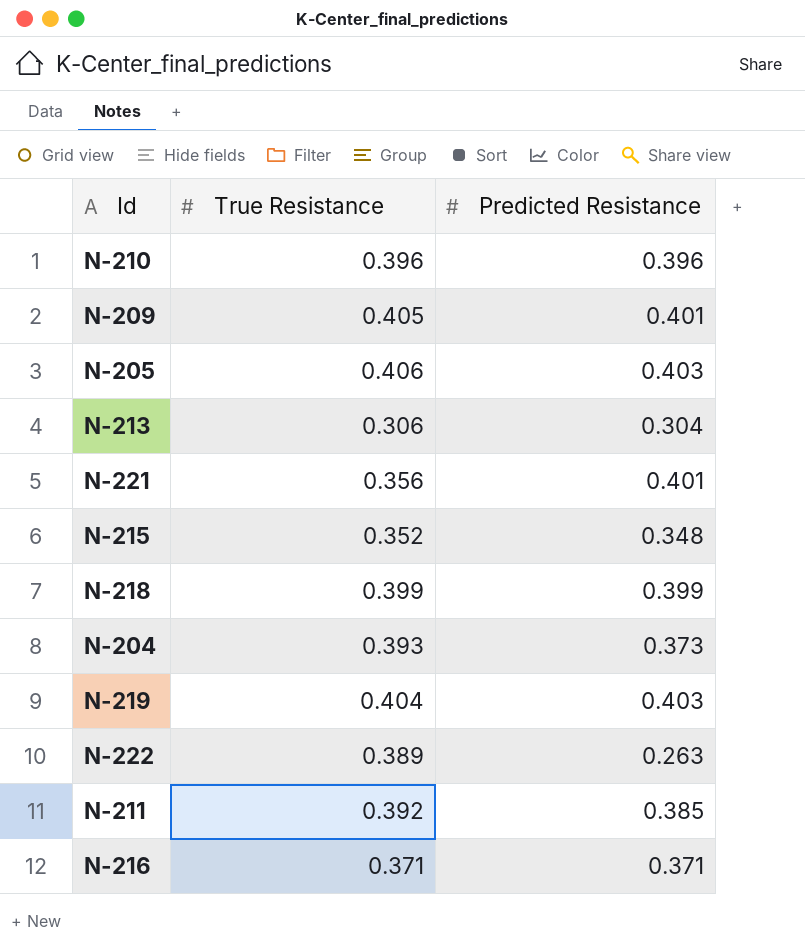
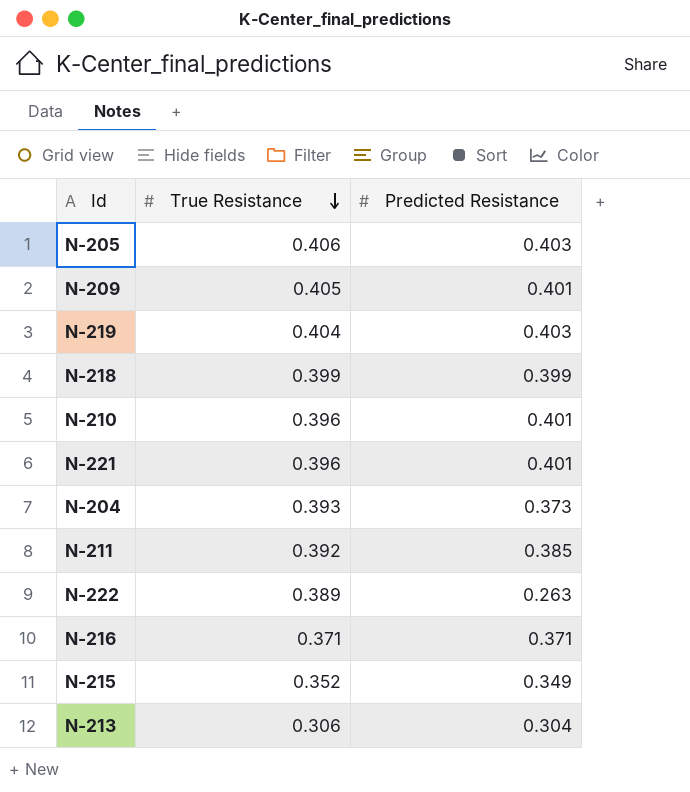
row order: none -> True Resistance descending
N-210 | Predicted Resistance: 0.396 -> 0.401
N-221 | True Resistance: 0.356 -> 0.396
N-215 | Predicted Resistance: 0.348 -> 0.349

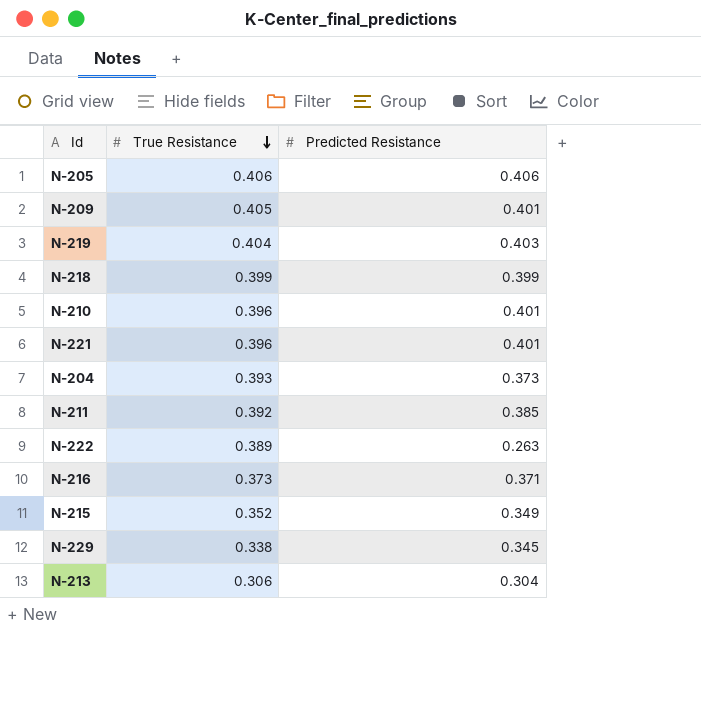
N-205 | Predicted Resistance: 0.403 -> 0.406
N-216 | True Resistance: 0.371 -> 0.373
row N-229: none -> 0.338 | 0.345

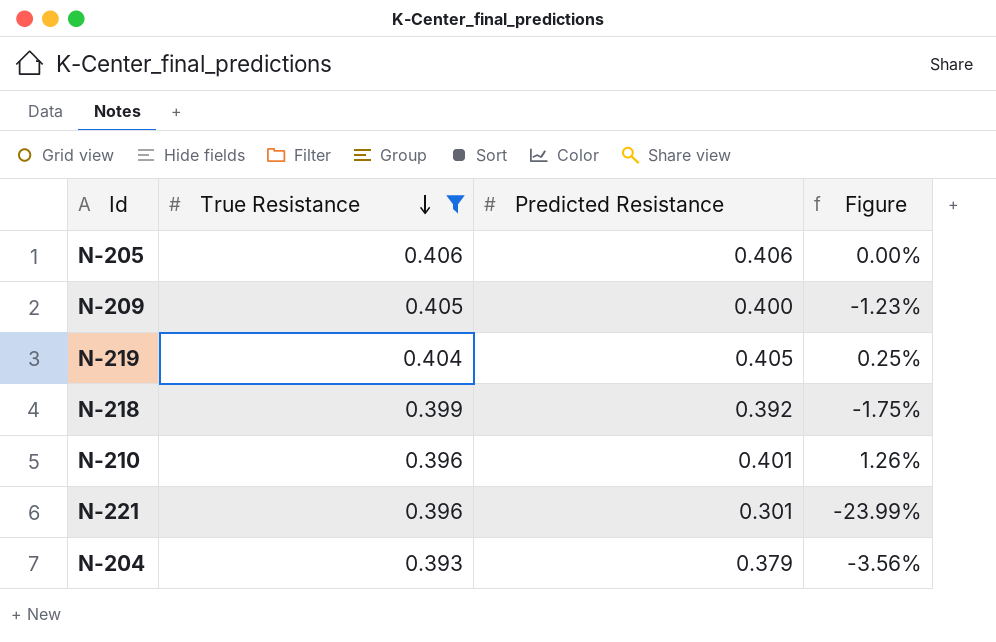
filter: none -> True Resistance >= 0.393
column Figure | formula: none -> ([Predicted Resistance] - [True Resistance]) / [True Resistance]
N-209 | Predicted Resistance: 0.401 -> 0.400
N-219 | Predicted Resistance: 0.403 -> 0.405
N-218 | Predicted Resistance: 0.399 -> 0.392
N-221 | Predicted Resistance: 0.401 -> 0.301
N-204 | Predicted Resistance: 0.373 -> 0.379

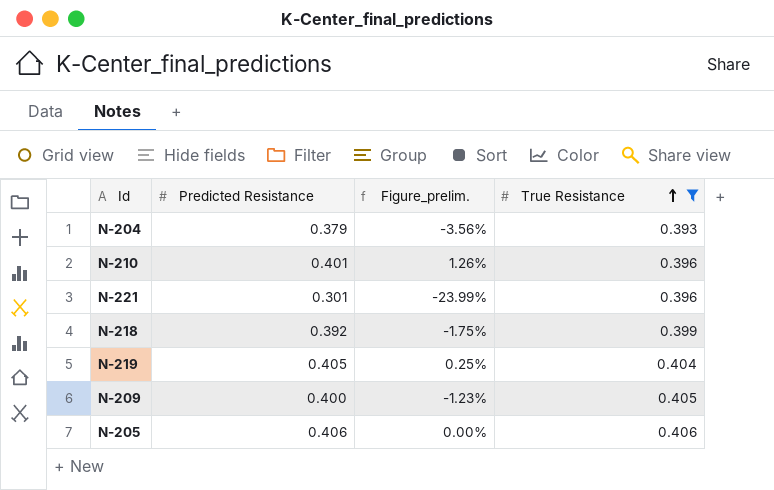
row order: True Resistance descending -> True Resistance ascending
column name: Figure -> Figure_prelim.
column True Resistance | position: 2 -> 4

